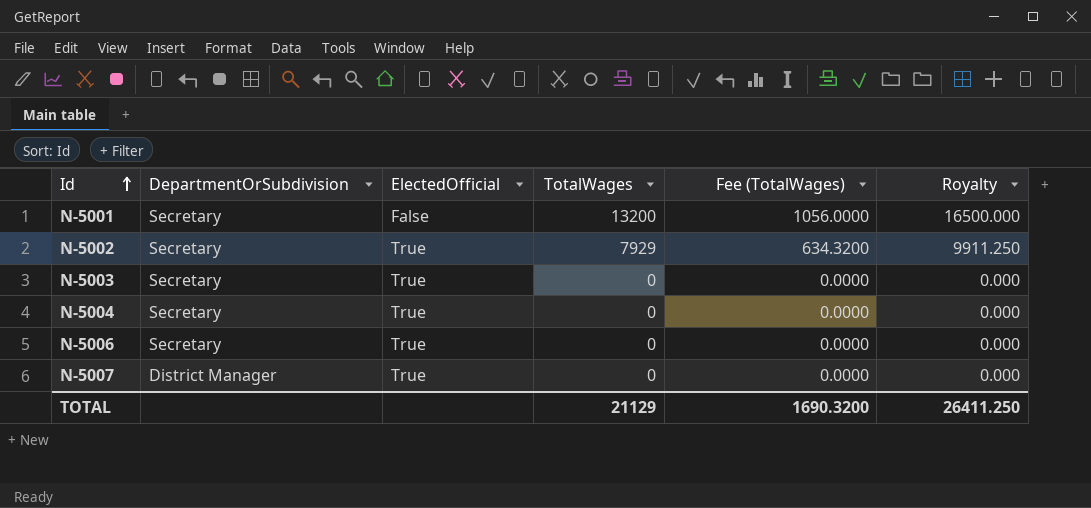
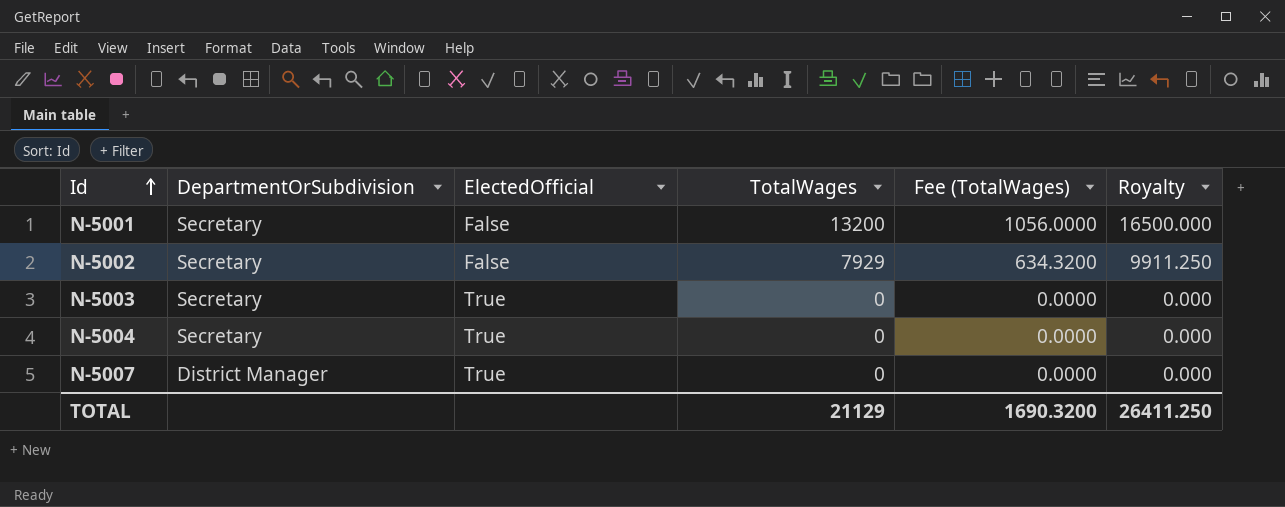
row N-5006: Secretary | True | 0 | 0.0000 | 0.000 -> none
N-5002 | ElectedOfficial: True -> False

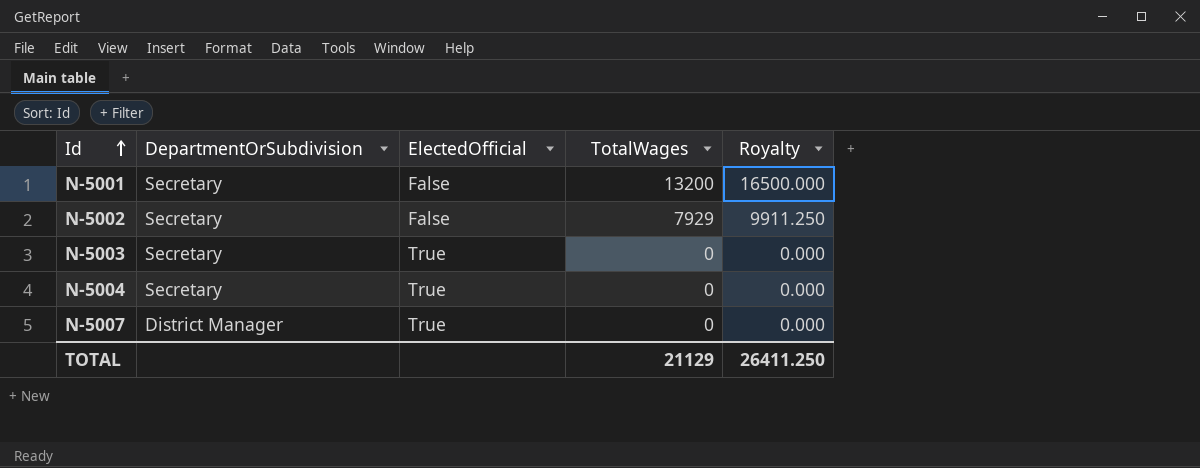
column Fee (TotalWages) | formula: [TotalWages] * 0.08 -> none

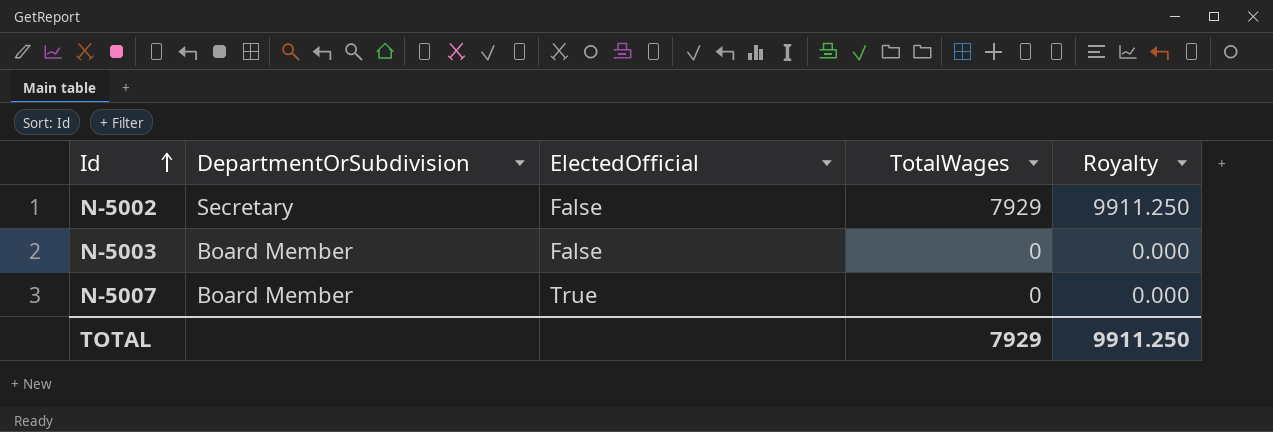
row N-5001: Secretary | False | 13200 | 16500.000 -> none
row N-5004: Secretary | True | 0 | 0.000 -> none
N-5003 | DepartmentOrSubdivision: Secretary -> Board Member
N-5003 | ElectedOfficial: True -> False
N-5007 | DepartmentOrSubdivision: District Manager -> Board Member
TOTAL | TotalWages: 21129 -> 7929
TOTAL | Royalty: 26411.250 -> 9911.250

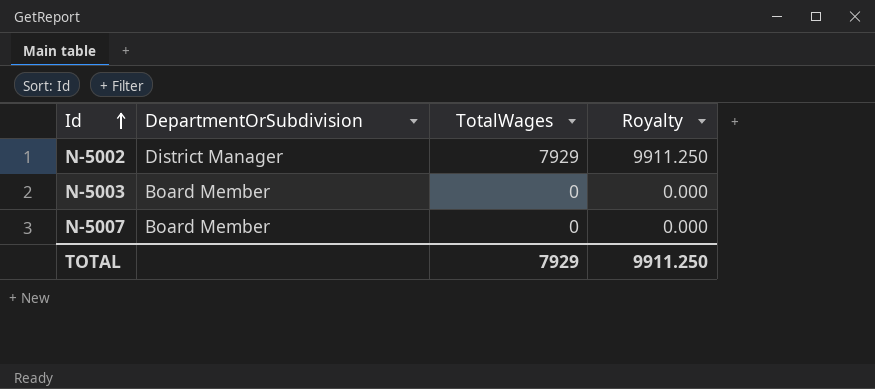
column ElectedOfficial | position: 3 -> none
N-5002 | DepartmentOrSubdivision: Secretary -> District Manager

